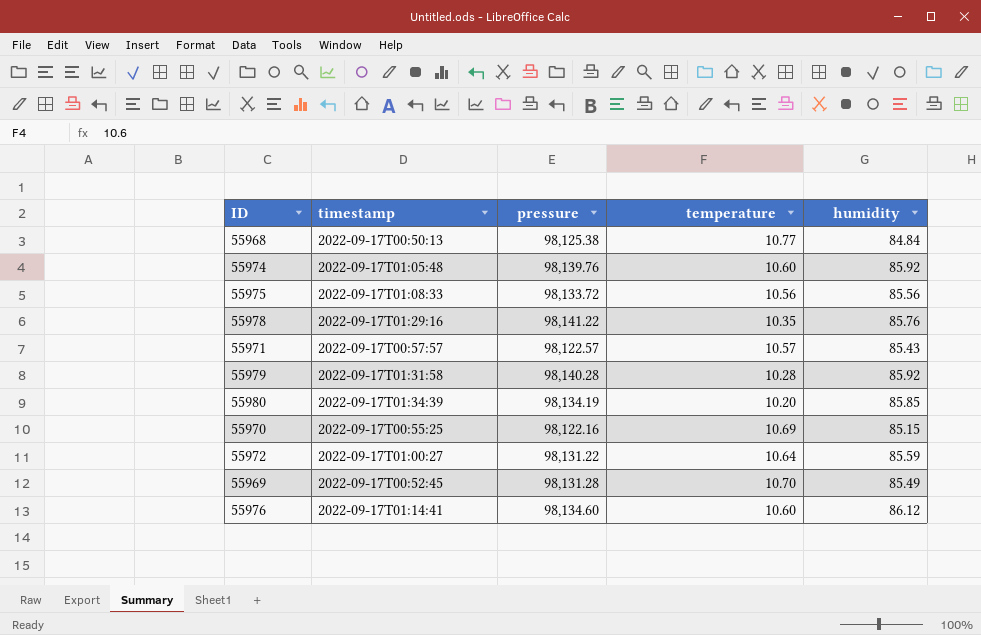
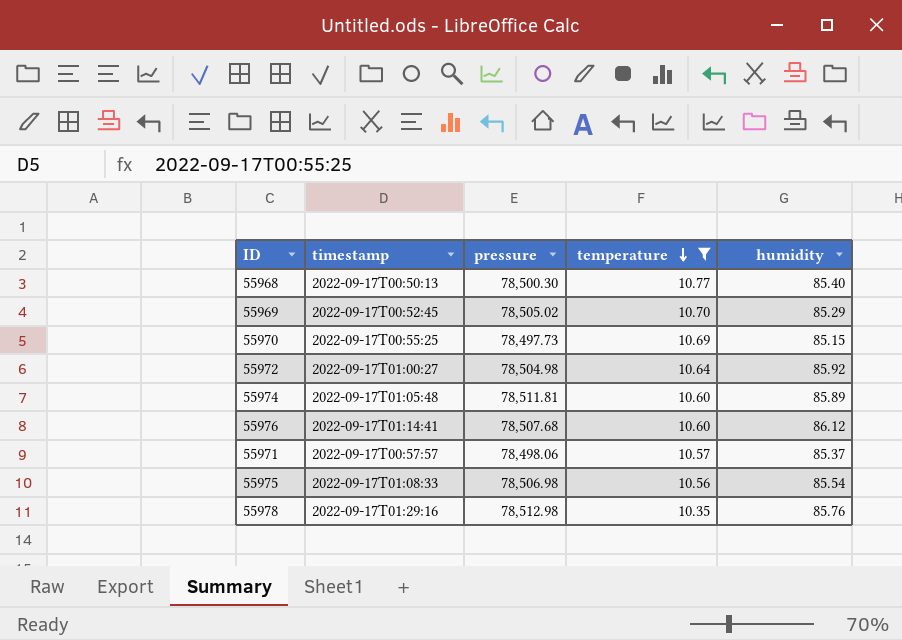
filter: none -> temperature >= 10.35
row order: none -> temperature descending
55968 | pressure: 98,125.38 -> 78,500.30
55968 | humidity: 84.84 -> 85.40
55969 | pressure: 98,131.28 -> 78,505.02
55969 | humidity: 85.49 -> 85.29
55970 | pressure: 98,122.16 -> 78,497.73
55972 | pressure: 98,131.22 -> 78,504.98
55972 | humidity: 85.59 -> 85.92
55974 | pressure: 98,139.76 -> 78,511.81
55974 | humidity: 85.92 -> 85.89
55976 | pressure: 98,134.60 -> 78,507.68
55971 | pressure: 98,122.57 -> 78,498.06
55971 | humidity: 85.43 -> 85.37
55975 | pressure: 98,133.72 -> 78,506.98
55975 | humidity: 85.56 -> 85.54
55978 | pressure: 98,141.22 -> 78,512.98

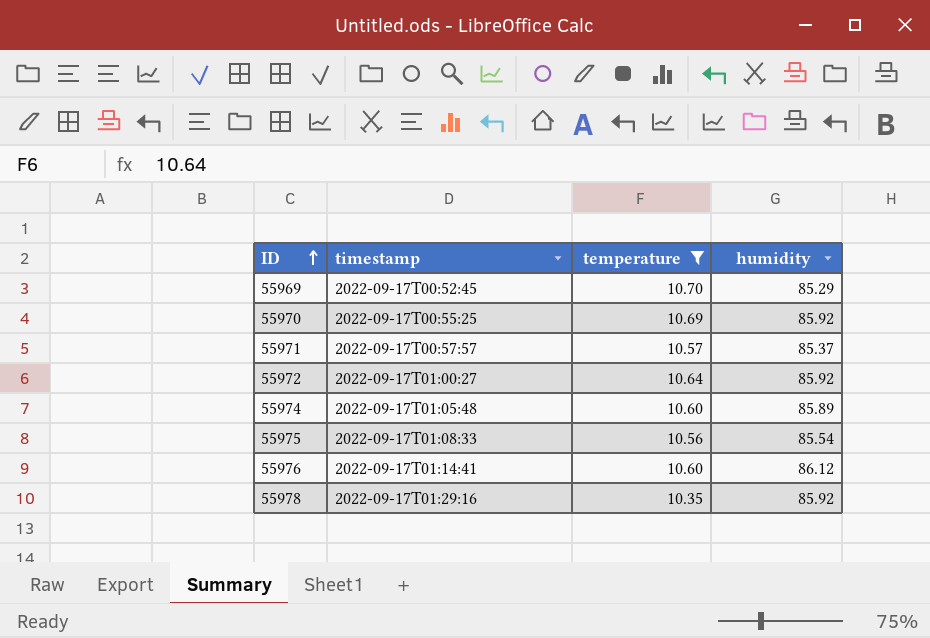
row order: temperature descending -> ID ascending
column pressure | position: 3 -> none
row 55968: 2022-09-17T00:50:13 | 78,500.30 | 10.77 | 85.40 -> none
55970 | humidity: 85.15 -> 85.92
55978 | humidity: 85.76 -> 85.92

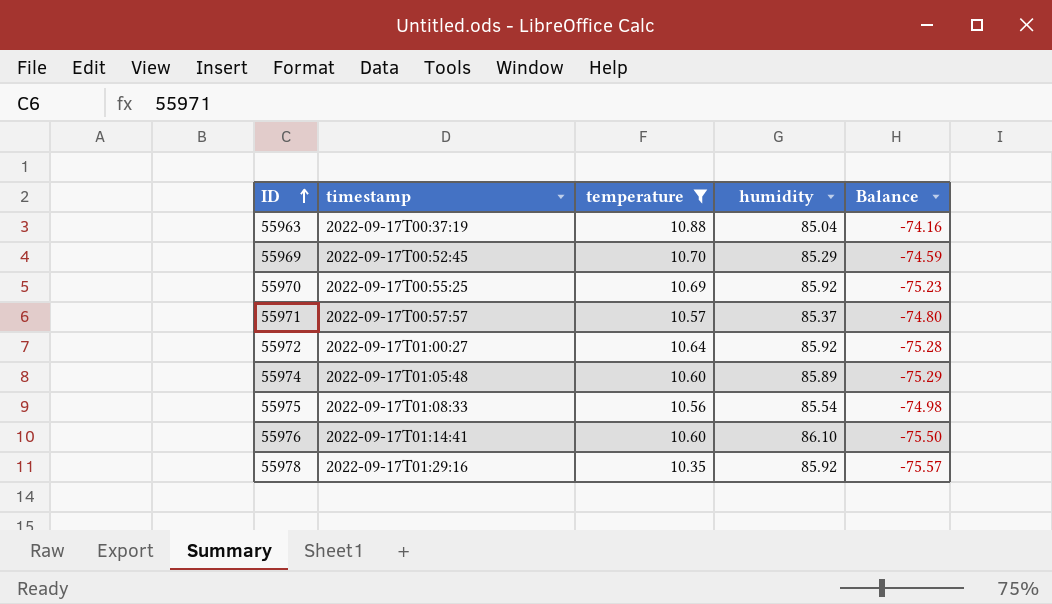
column Balance | formula: none -> [temperature] - [humidity]
row 55963: none -> 2022-09-17T00:37:19 | 10.88 | 85.04 | -74.16
55976 | humidity: 86.12 -> 86.10

